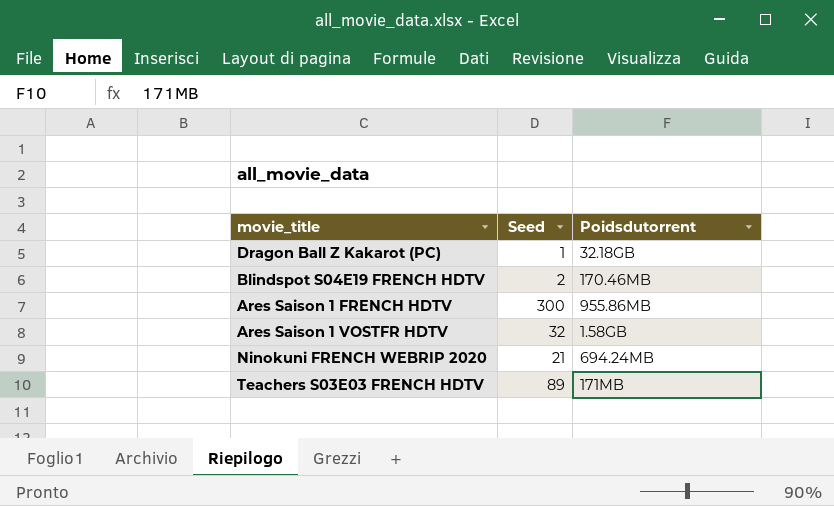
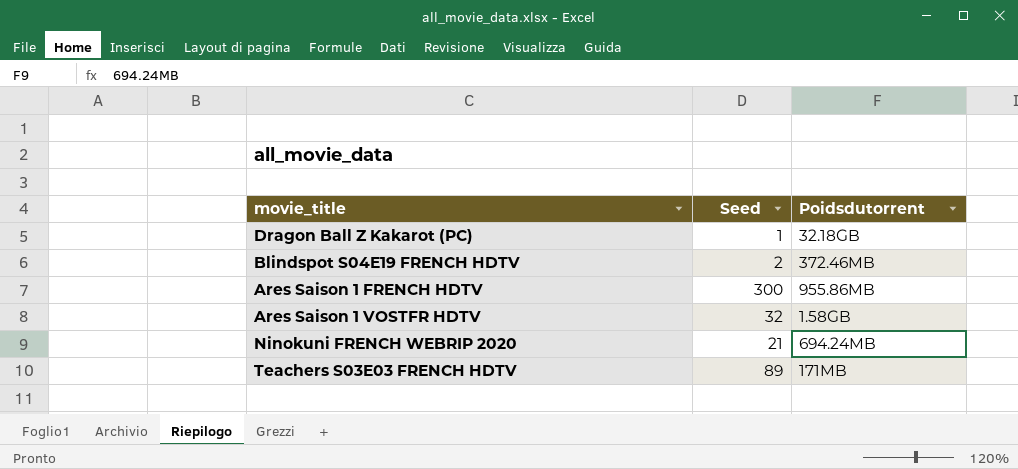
Blindspot S04E19 FRENCH HDTV | Poidsdutorrent: 170.46MB -> 372.46MB

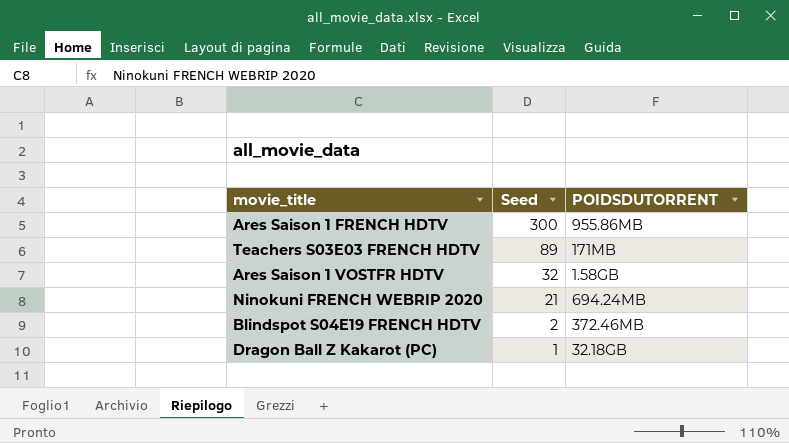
row order: none -> Seed descending
column name: Poidsdutorrent -> POIDSDUTORRENT

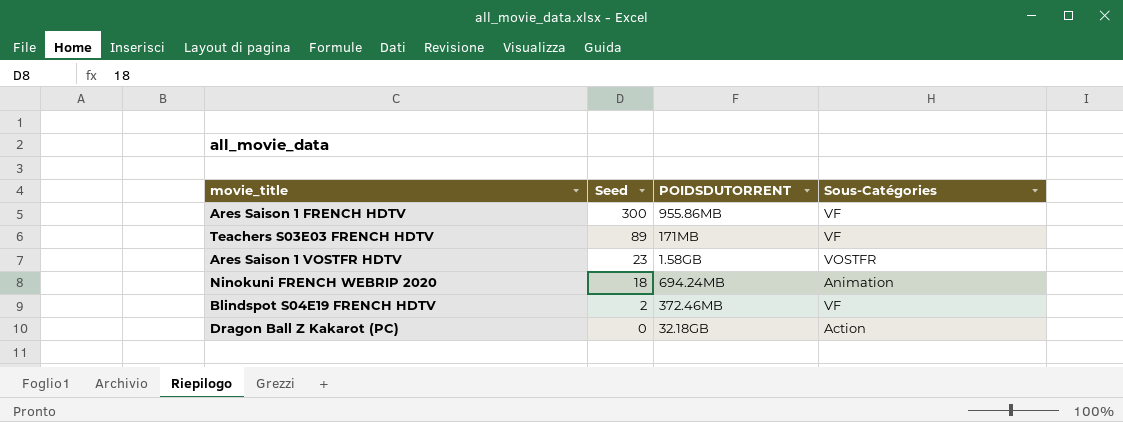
column Sous-Catégories | position: none -> 4
Ares Saison 1 VOSTFR HDTV | Seed: 32 -> 23
Ninokuni FRENCH WEBRIP 2020 | Seed: 21 -> 18
Dragon Ball Z Kakarot (PC) | Seed: 1 -> 0

